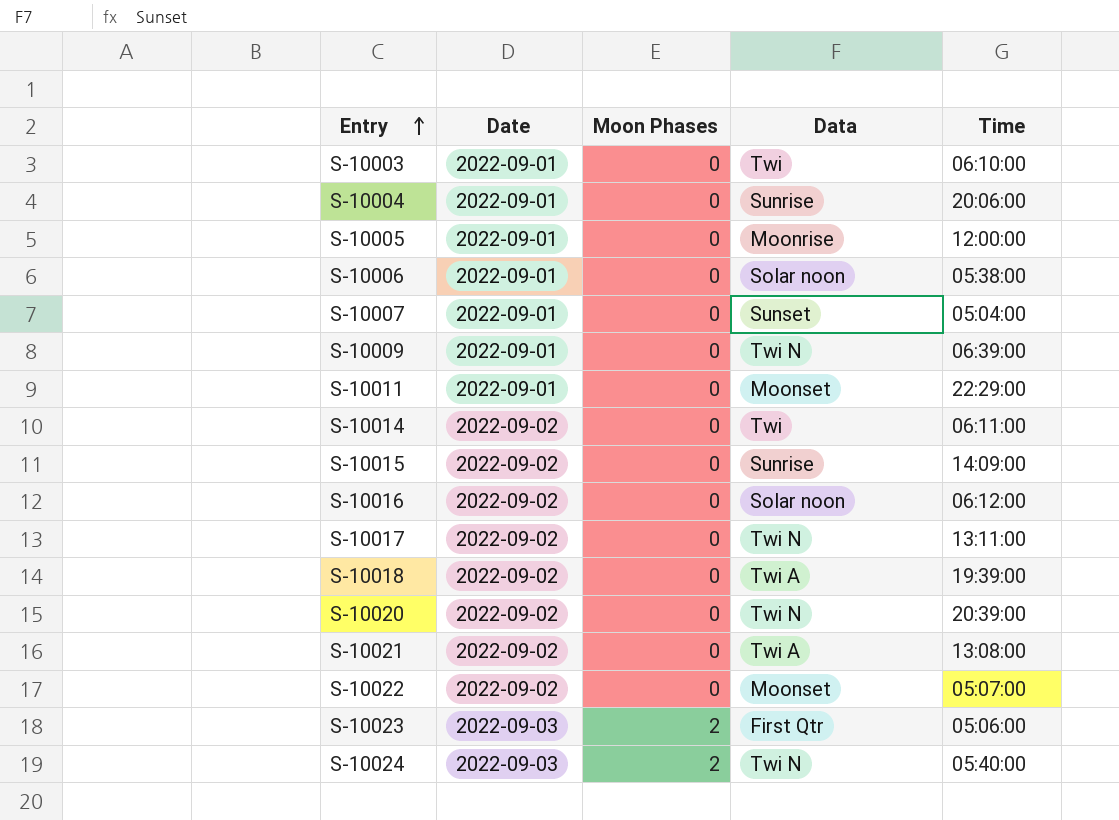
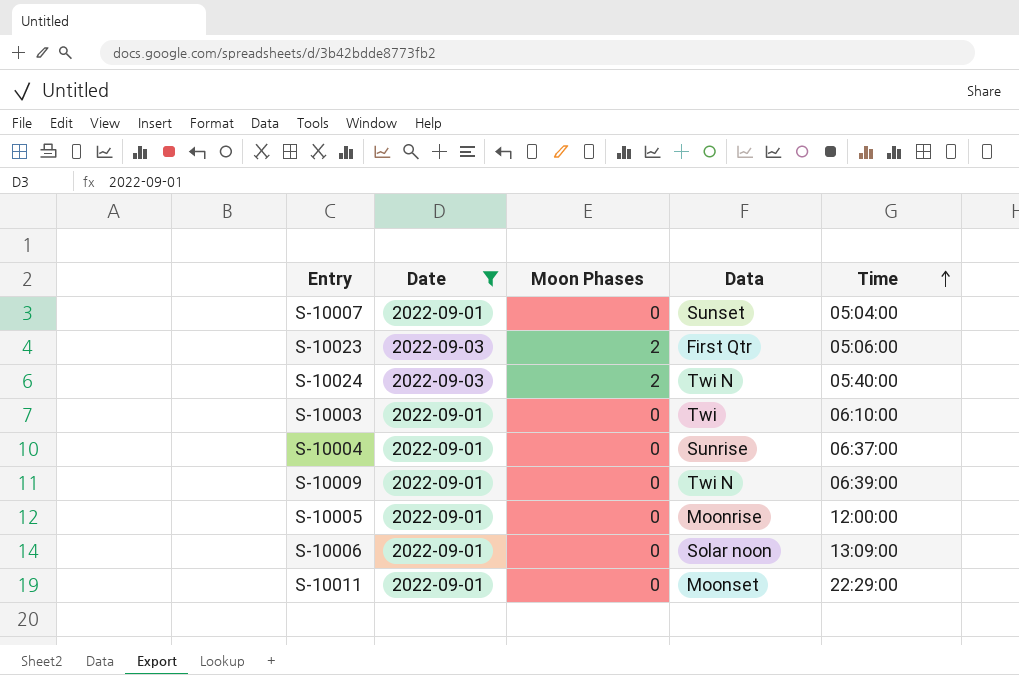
filter: none -> Date != 2022-09-02
row order: Entry ascending -> Time ascending
S-10004 | Time: 20:06:00 -> 06:37:00
S-10006 | Time: 05:38:00 -> 13:09:00

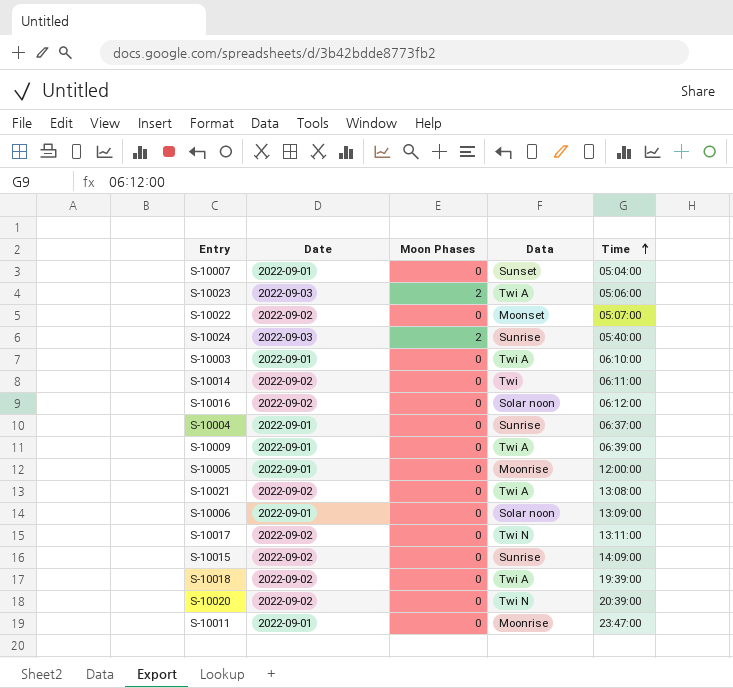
filter: Date != 2022-09-02 -> none
S-10023 | Data: First Qtr -> Twi A
S-10024 | Data: Twi N -> Sunrise
S-10003 | Data: Twi -> Twi A
S-10009 | Data: Twi N -> Twi A
S-10011 | Data: Moonset -> Moonrise
S-10011 | Time: 22:29:00 -> 23:47:00

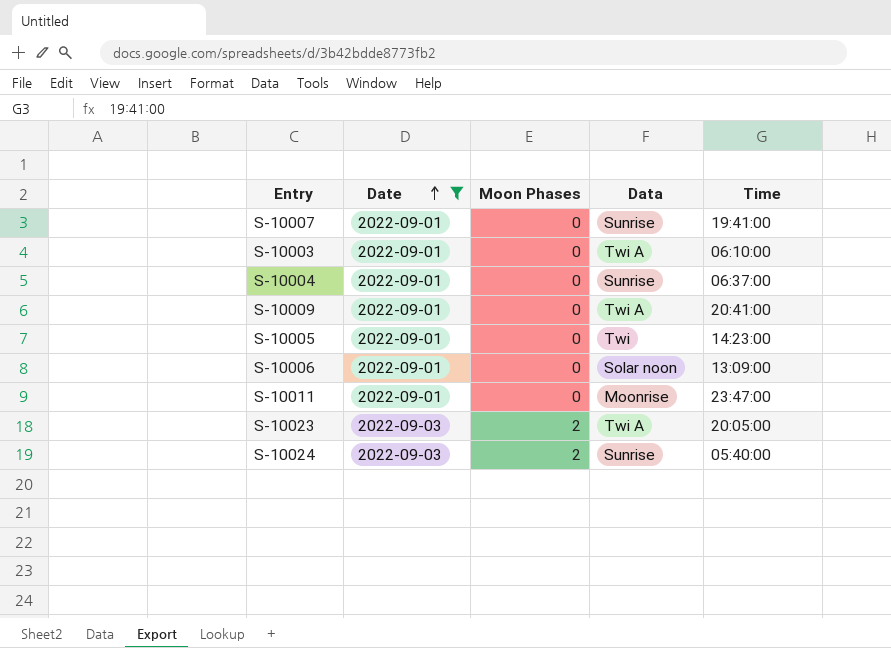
filter: none -> Date != 2022-09-02
row order: Time ascending -> Date ascending
S-10007 | Data: Sunset -> Sunrise
S-10007 | Time: 05:04:00 -> 19:41:00
S-10009 | Time: 06:39:00 -> 20:41:00
S-10005 | Data: Moonrise -> Twi
S-10005 | Time: 12:00:00 -> 14:23:00
S-10023 | Time: 05:06:00 -> 20:05:00

